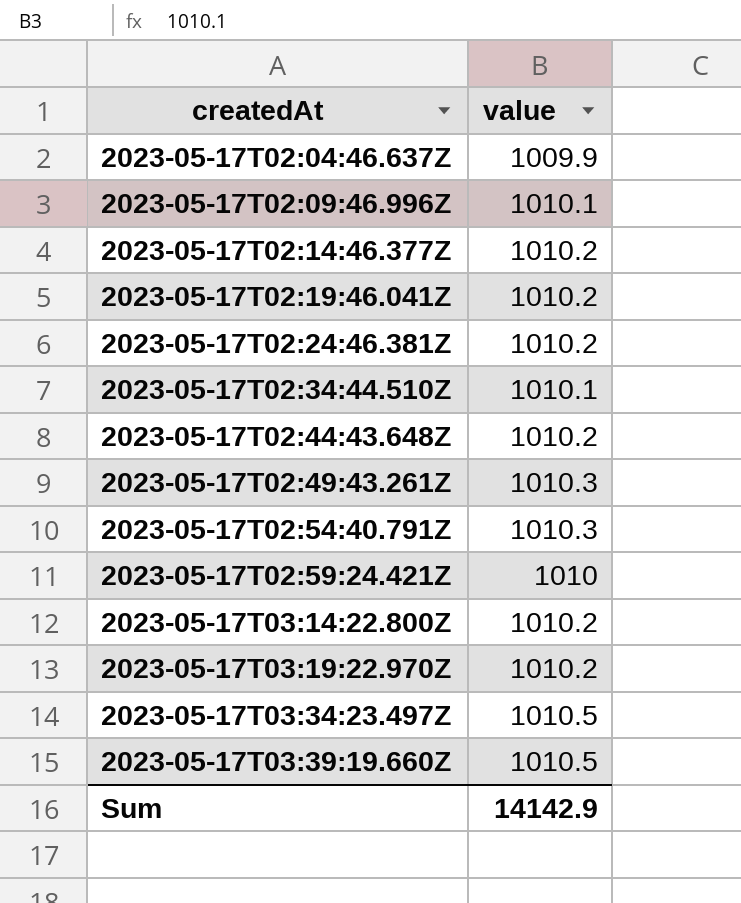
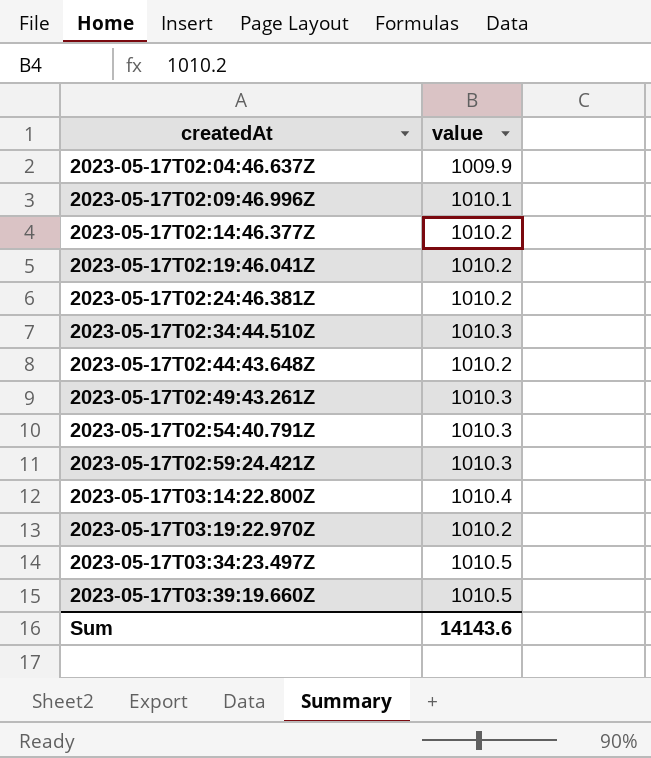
2023-05-17T02:34:44.510Z | value: 1010.1 -> 1010.3
2023-05-17T02:59:24.421Z | value: 1010 -> 1010.3
2023-05-17T03:14:22.800Z | value: 1010.2 -> 1010.4
Sum | value: 14142.9 -> 14143.6

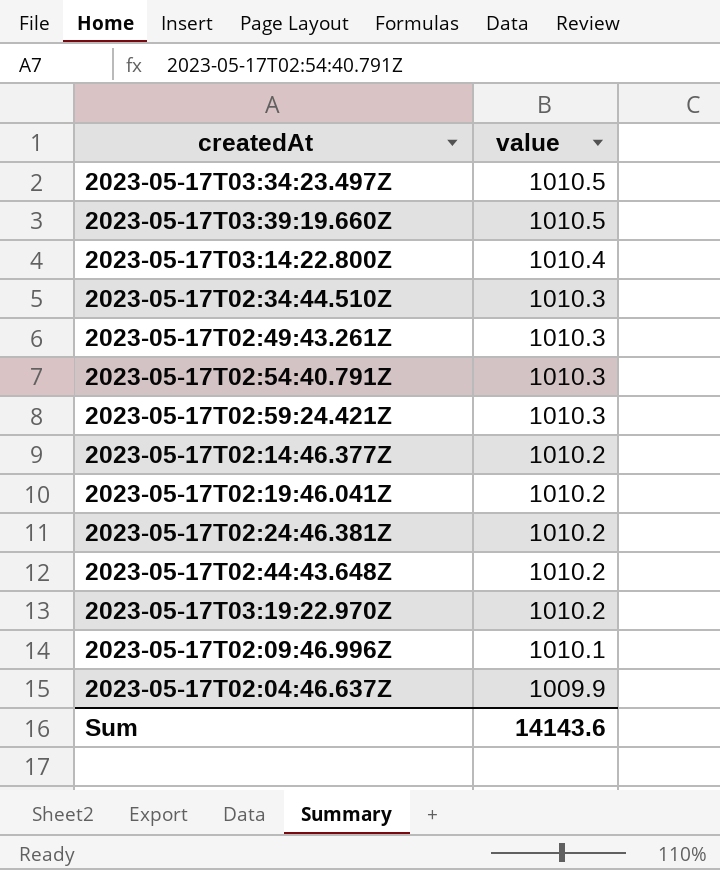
row order: createdAt ascending -> value descending

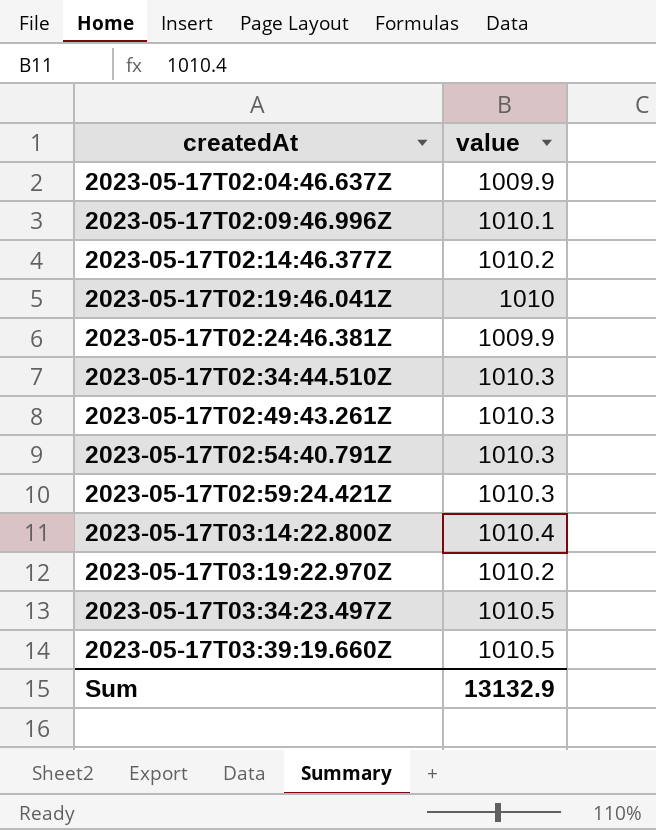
row order: value descending -> createdAt ascending
row 2023-05-17T02:44:43.648Z: 1010.2 -> none
2023-05-17T02:19:46.041Z | value: 1010.2 -> 1010
2023-05-17T02:24:46.381Z | value: 1010.2 -> 1009.9
Sum | value: 14143.6 -> 13132.9

